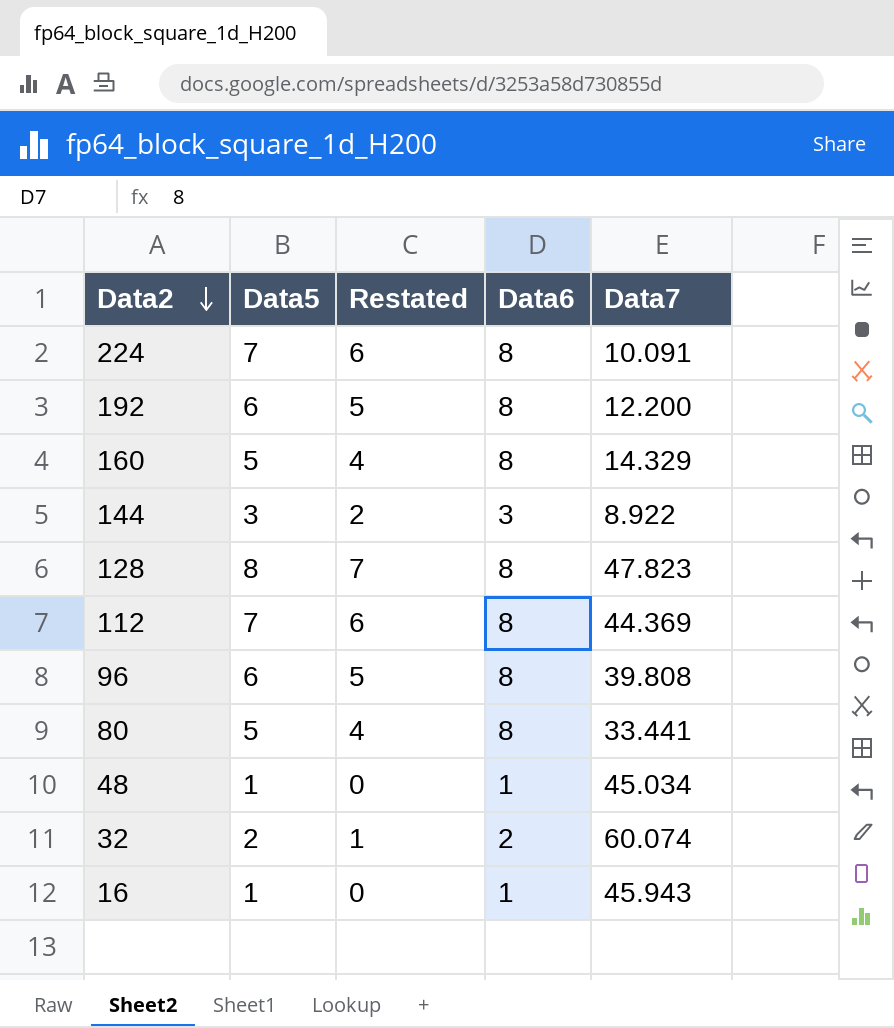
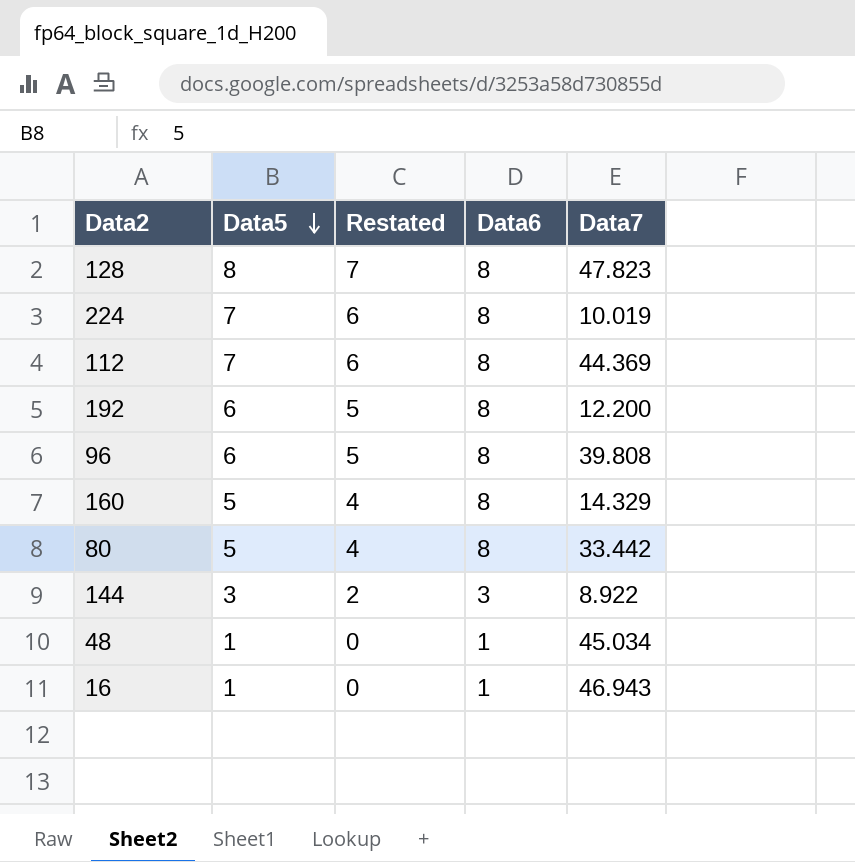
row order: Data2 descending -> Data5 descending
row 32: 2 | 1 | 2 | 60.074 -> none
224 | Data7: 10.091 -> 10.019
80 | Data7: 33.441 -> 33.442
16 | Data7: 45.943 -> 46.943

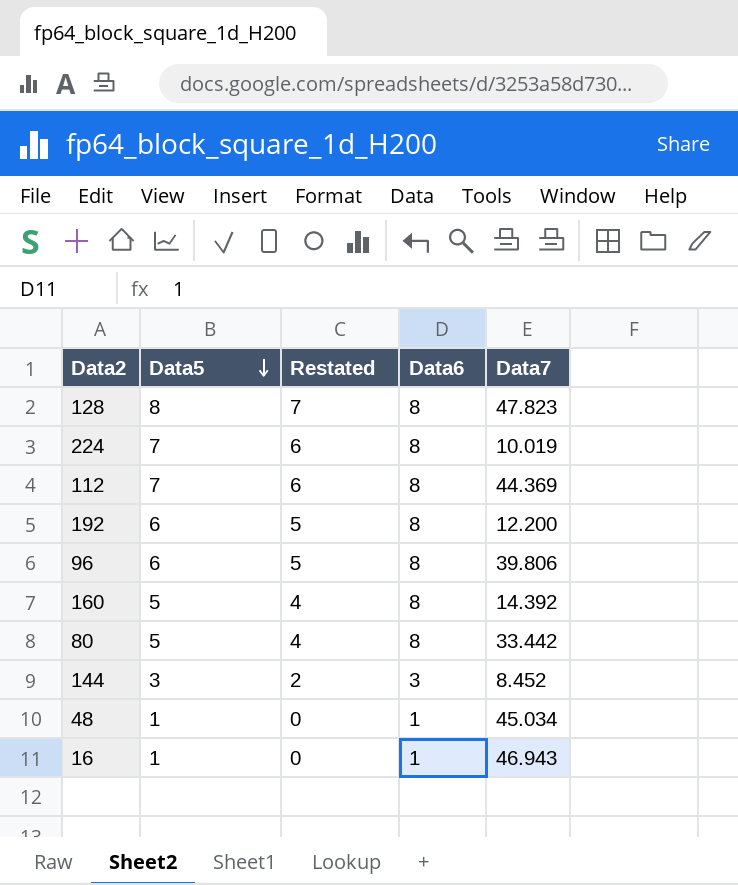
96 | Data7: 39.808 -> 39.806
160 | Data7: 14.329 -> 14.392
144 | Data7: 8.922 -> 8.452

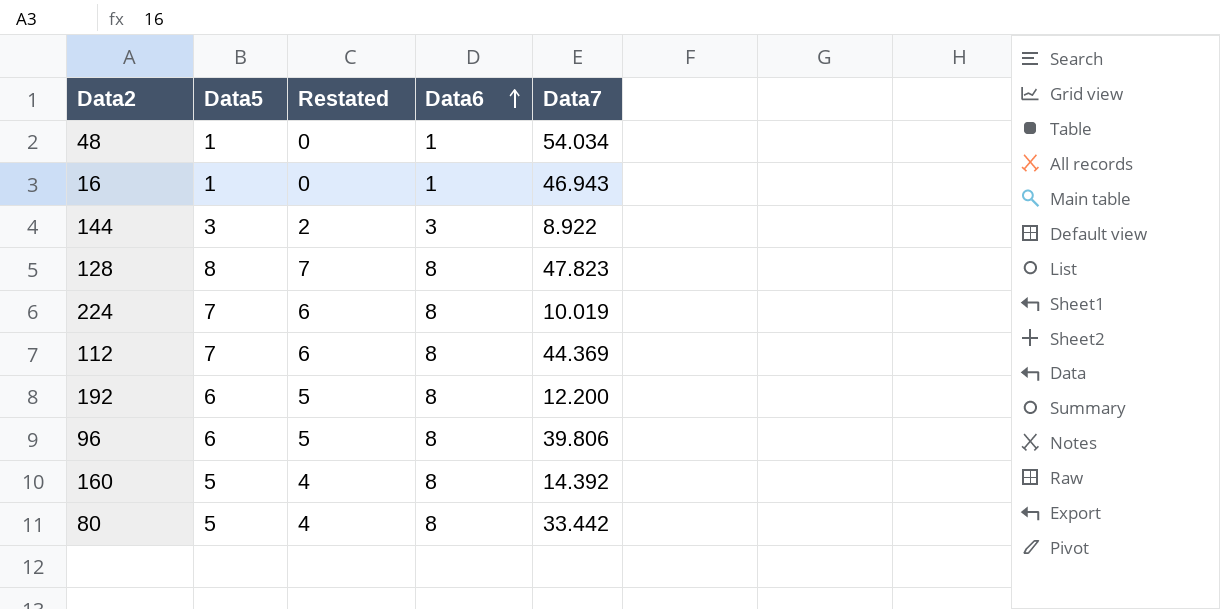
row order: Data5 descending -> Data6 ascending
48 | Data7: 45.034 -> 54.034
144 | Data7: 8.452 -> 8.922

